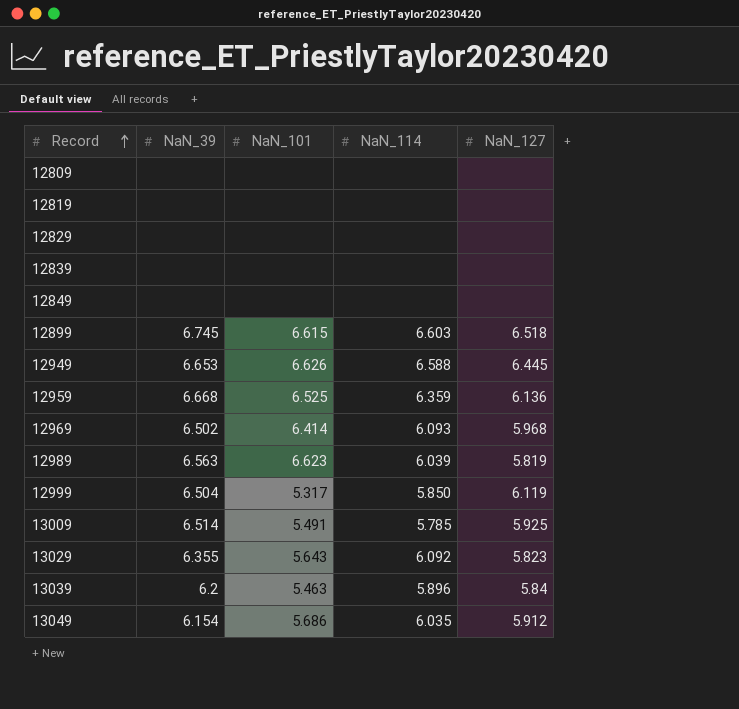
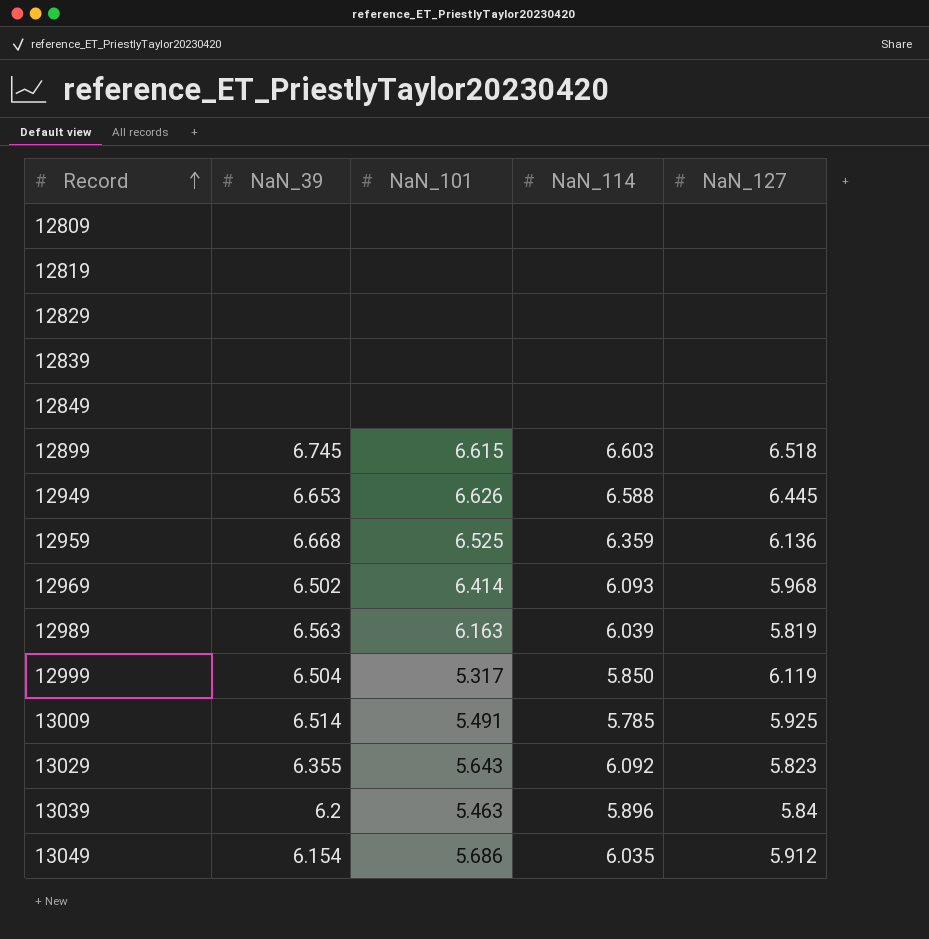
12989 | NaN_101: 6.623 -> 6.163

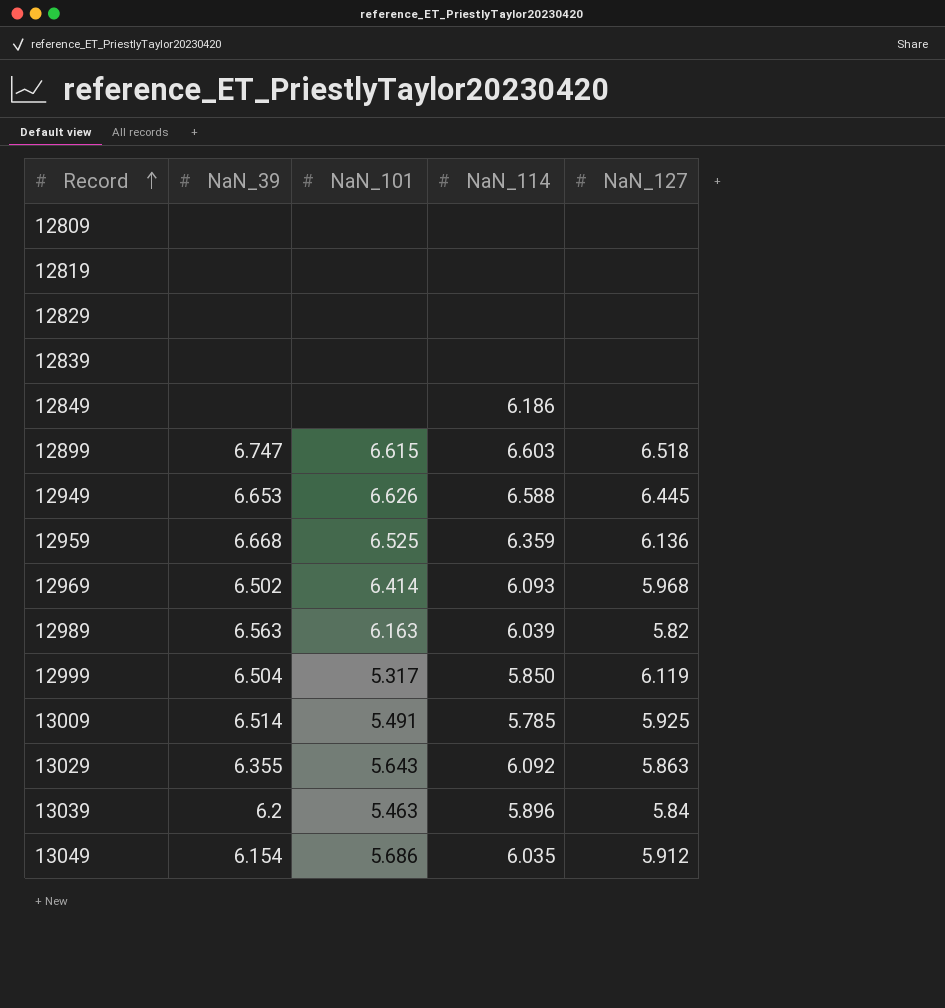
12849 | NaN_114: none -> 6.186
12899 | NaN_39: 6.745 -> 6.747
12989 | NaN_127: 5.819 -> 5.82
13029 | NaN_127: 5.823 -> 5.863

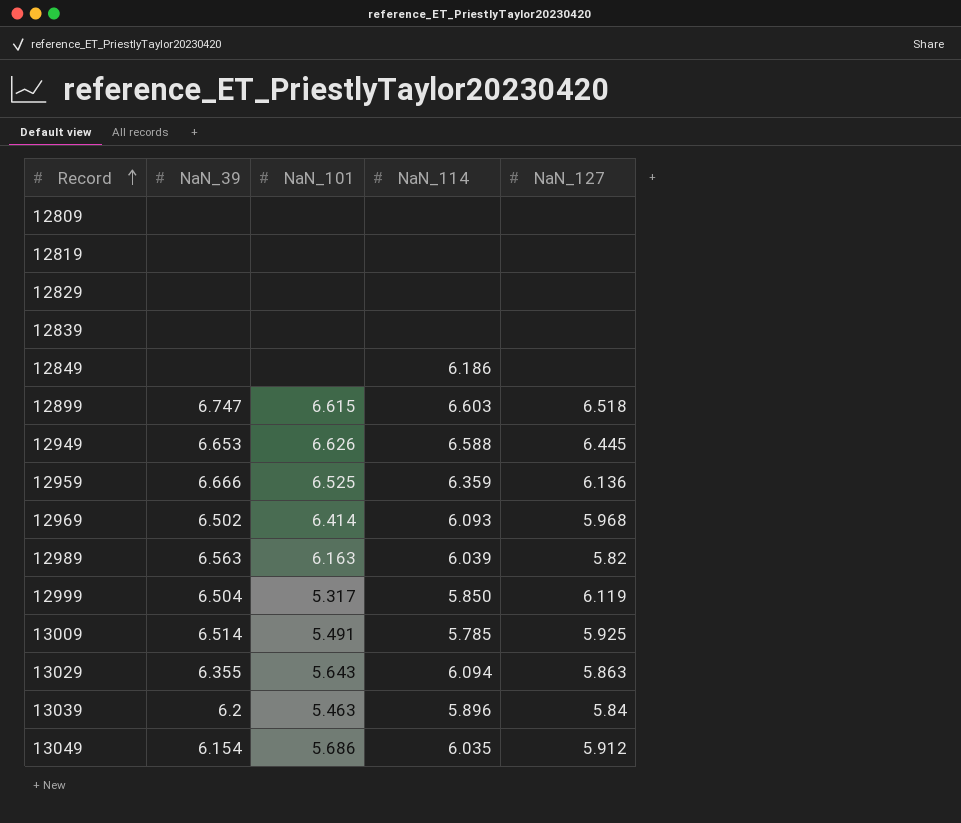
12959 | NaN_39: 6.668 -> 6.666
13029 | NaN_114: 6.092 -> 6.094

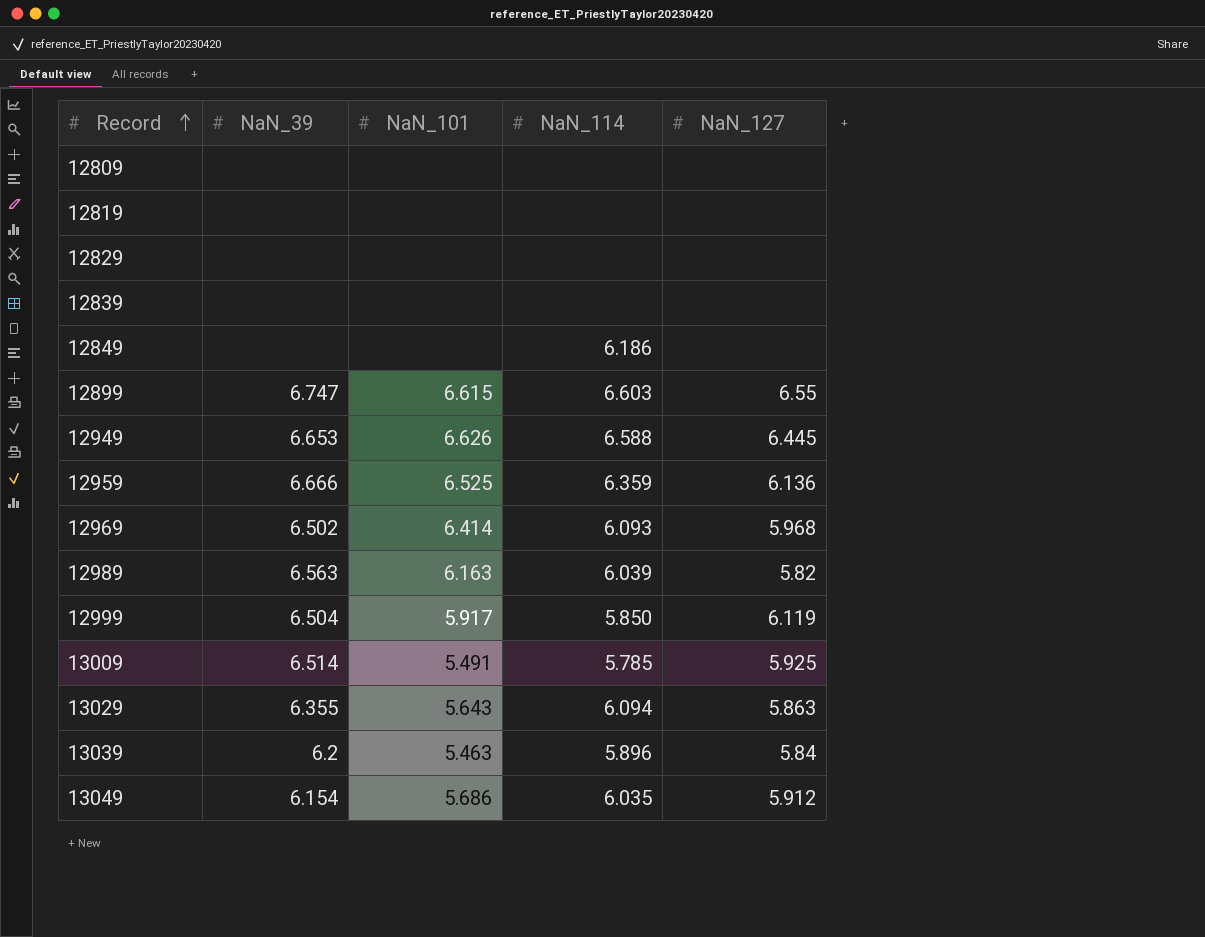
12899 | NaN_127: 6.518 -> 6.55
12999 | NaN_101: 5.317 -> 5.917

